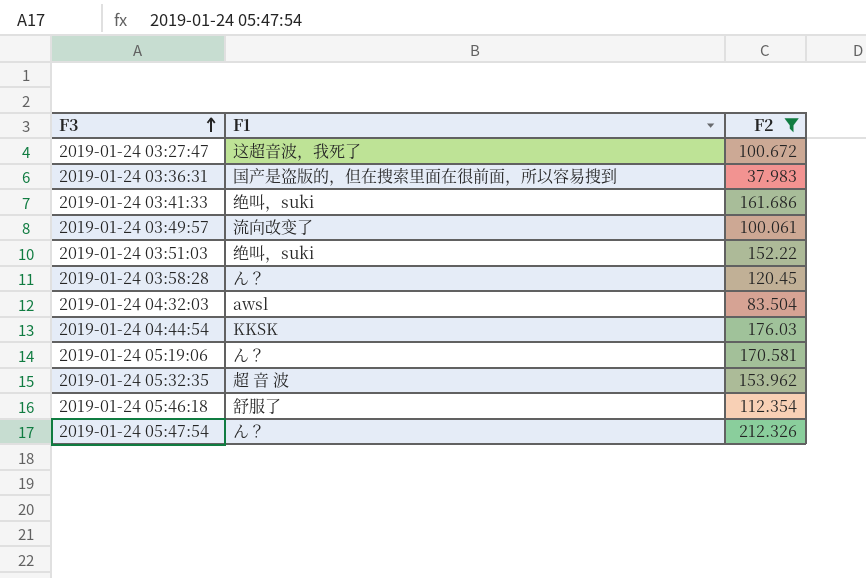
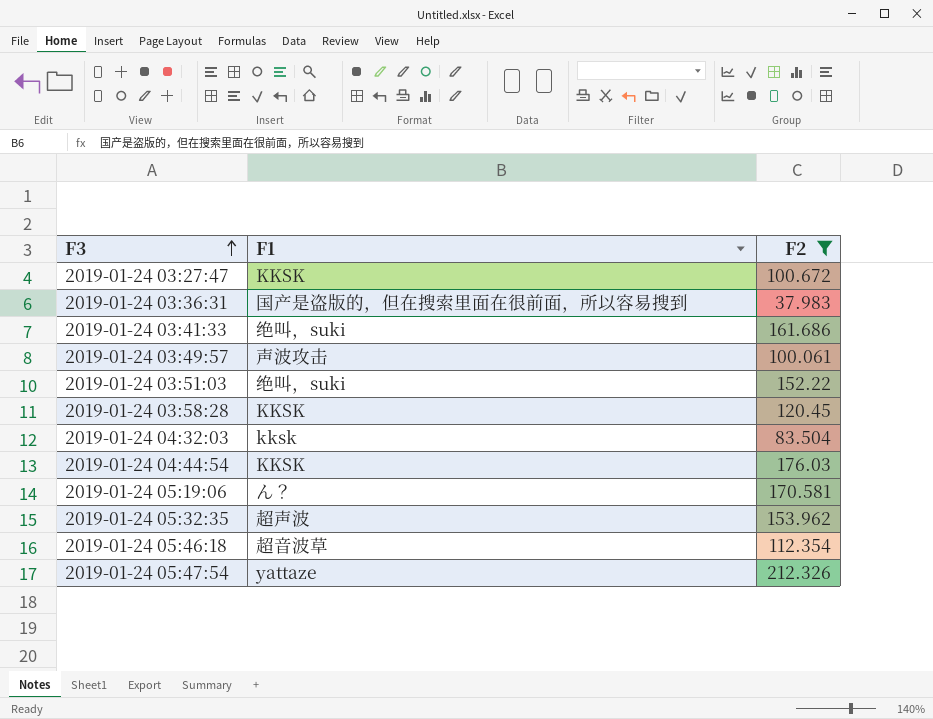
2019-01-24 03:27:47 | F1: 这超音波，我死了 -> KKSK
2019-01-24 03:49:57 | F1: 流向改变了 -> 声波攻击
2019-01-24 03:58:28 | F1: ん？ -> KKSK
2019-01-24 04:32:03 | F1: awsl -> kksk
2019-01-24 05:32:35 | F1: 超 音 波 -> 超声波
2019-01-24 05:46:18 | F1: 舒服了 -> 超音波草
2019-01-24 05:47:54 | F1: ん？ -> yattaze

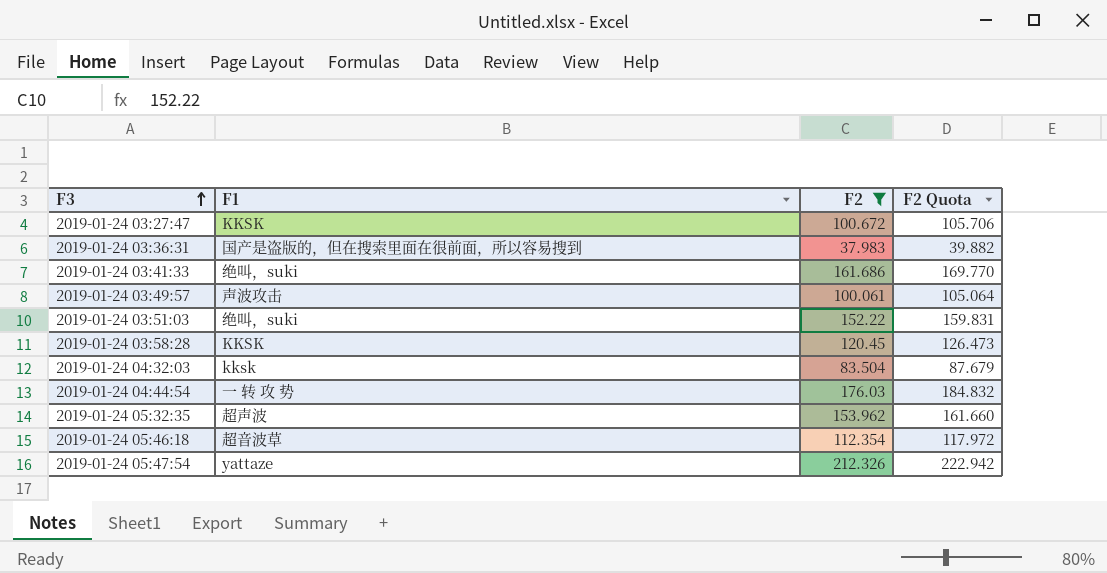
column F2 Quota | formula: none -> [F2] * 1.05
row 2019-01-24 05:19:06: ん？ | 170.581 -> none
2019-01-24 04:44:54 | F1: KKSK -> 一 转 攻 势

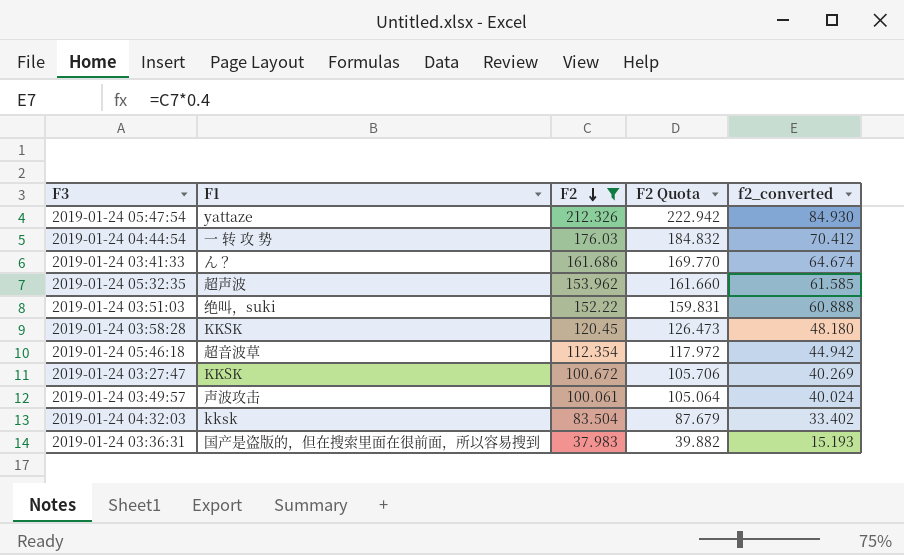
row order: F3 ascending -> F2 descending
column f2_converted | formula: none -> [F2] * 0.4
2019-01-24 03:41:33 | F1: 绝叫，suki -> ん？

